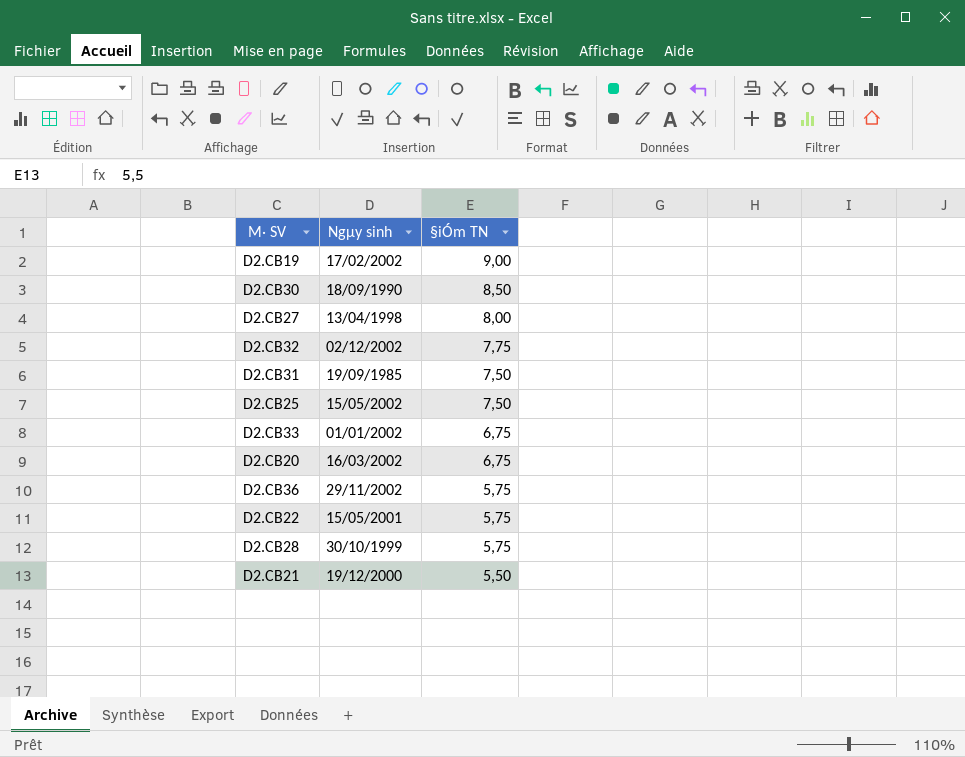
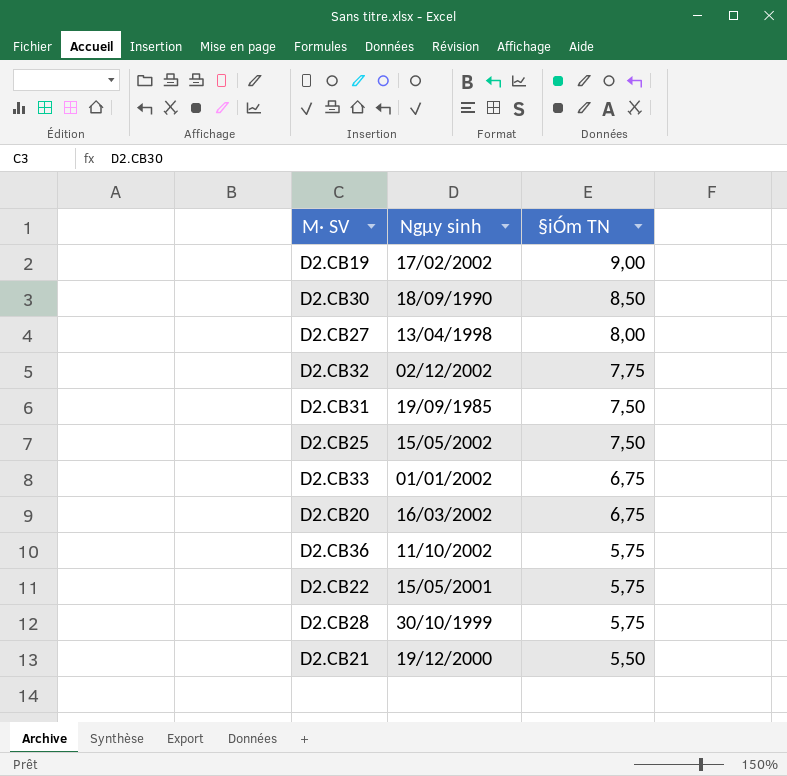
D2.CB36 | Ngµy sinh: 29/11/2002 -> 11/10/2002

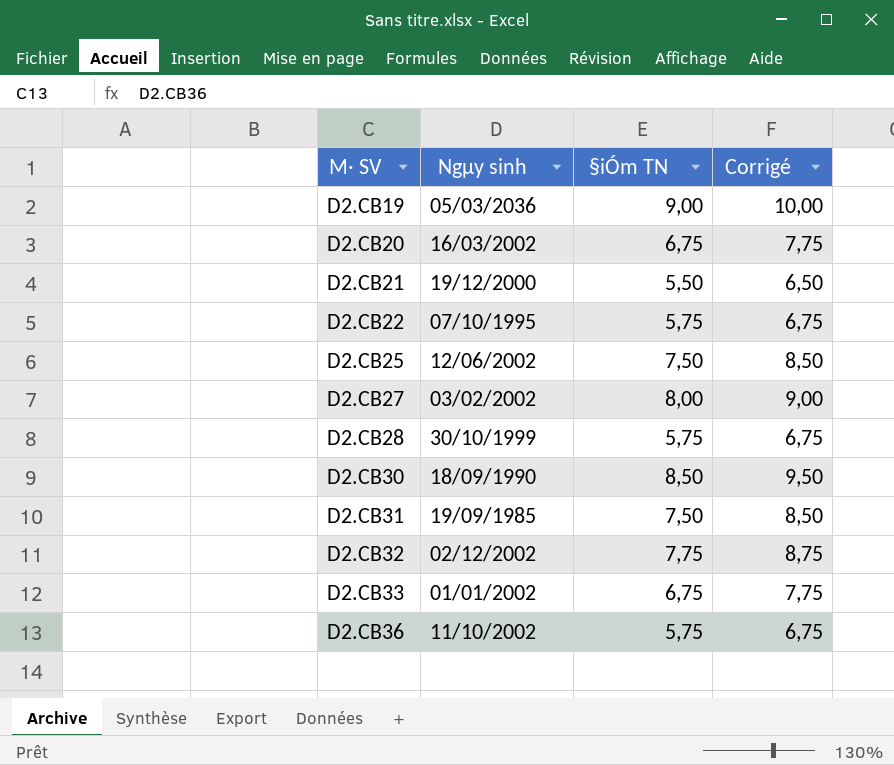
row order: §iÓm TN descending -> M· SV ascending
column Corrigé | formula: none -> [§iÓm TN] + 1
D2.CB19 | Ngµy sinh: 17/02/2002 -> 05/03/2036
D2.CB22 | Ngµy sinh: 15/05/2001 -> 07/10/1995
D2.CB25 | Ngµy sinh: 15/05/2002 -> 12/06/2002
D2.CB27 | Ngµy sinh: 13/04/1998 -> 03/02/2002

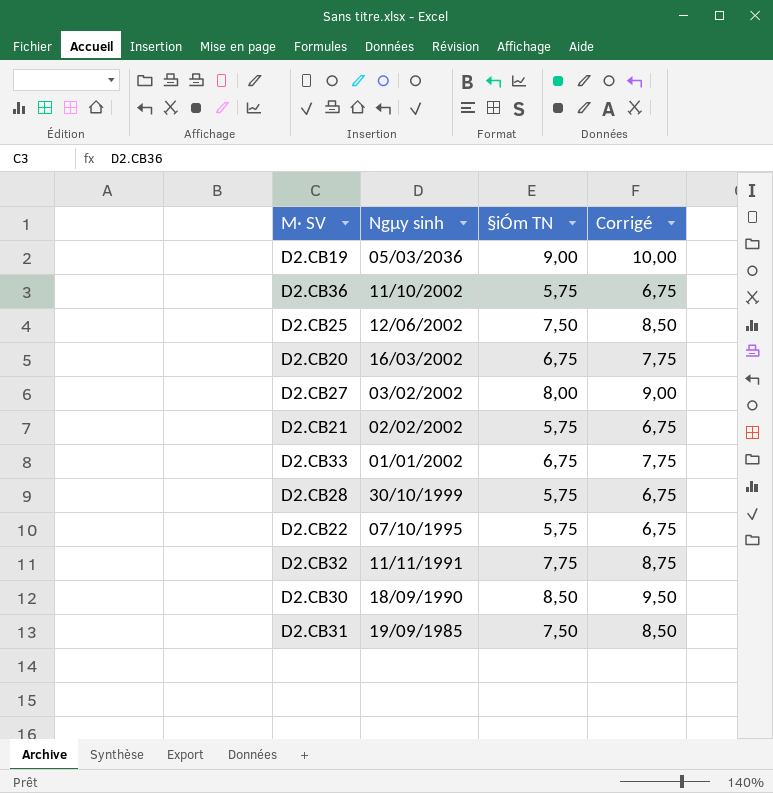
row order: M· SV ascending -> Ngµy sinh descending
D2.CB21 | Ngµy sinh: 19/12/2000 -> 02/02/2002
D2.CB21 | §iÓm TN: 5,50 -> 5,75
D2.CB21 | Corrigé: 6,50 -> 6,75
D2.CB32 | Ngµy sinh: 02/12/2002 -> 11/11/1991

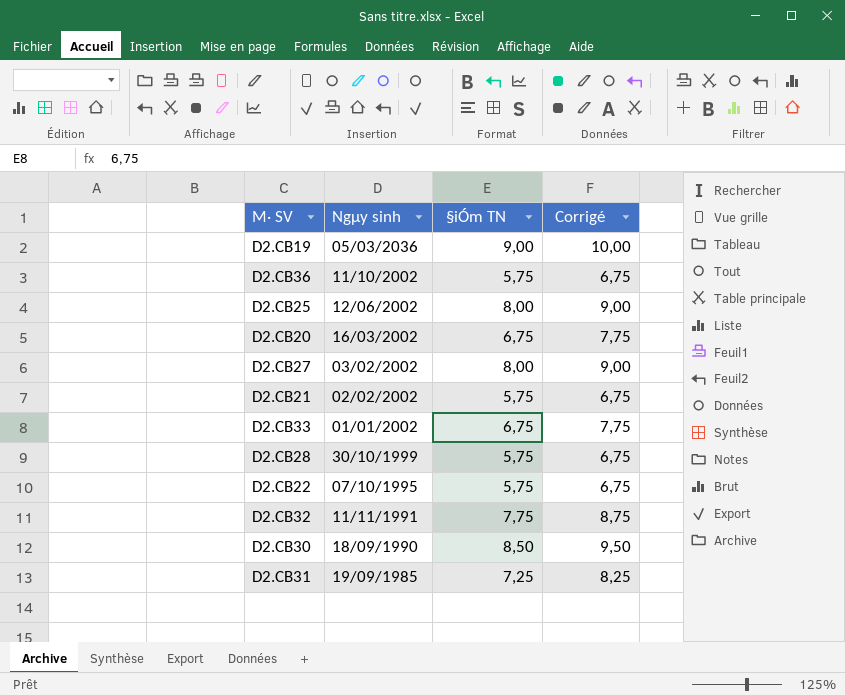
D2.CB25 | §iÓm TN: 7,50 -> 8,00
D2.CB25 | Corrigé: 8,50 -> 9,00
D2.CB31 | §iÓm TN: 7,50 -> 7,25
D2.CB31 | Corrigé: 8,50 -> 8,25

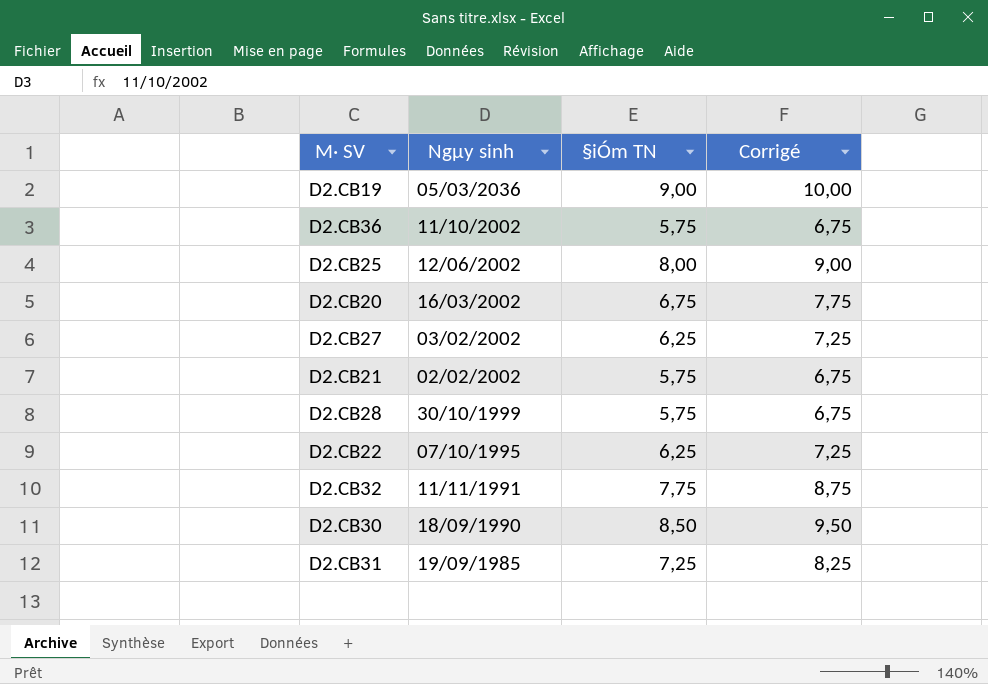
row D2.CB33: 01/01/2002 | 6,75 | 7,75 -> none
D2.CB27 | §iÓm TN: 8,00 -> 6,25
D2.CB27 | Corrigé: 9,00 -> 7,25
D2.CB22 | §iÓm TN: 5,75 -> 6,25
D2.CB22 | Corrigé: 6,75 -> 7,25

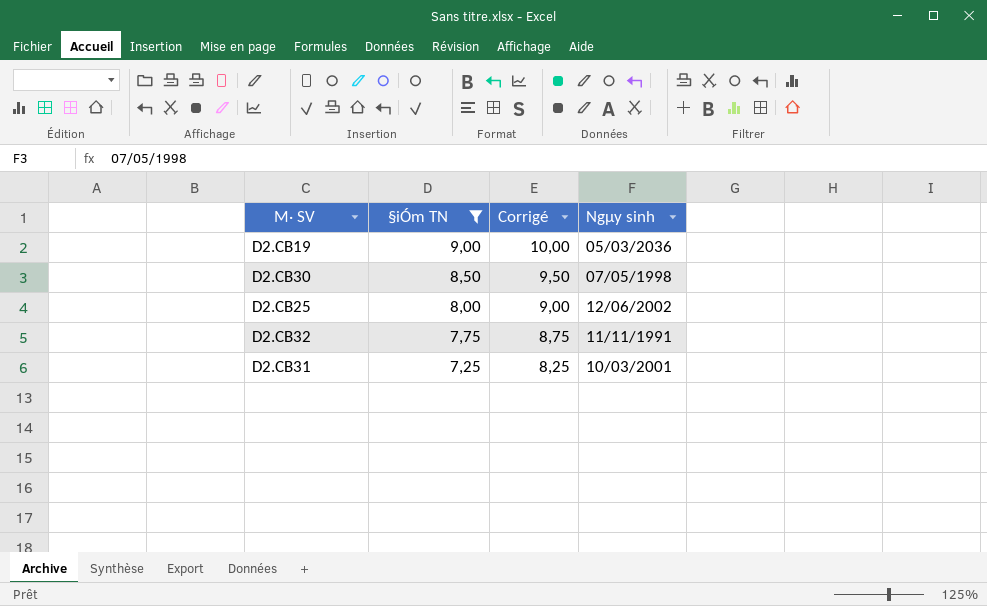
filter: none -> §iÓm TN >= 7,25
row order: Ngµy sinh descending -> §iÓm TN descending
column Ngµy sinh | position: 2 -> 4
D2.CB30 | Ngµy sinh: 18/09/1990 -> 07/05/1998
D2.CB31 | Ngµy sinh: 19/09/1985 -> 10/03/2001

